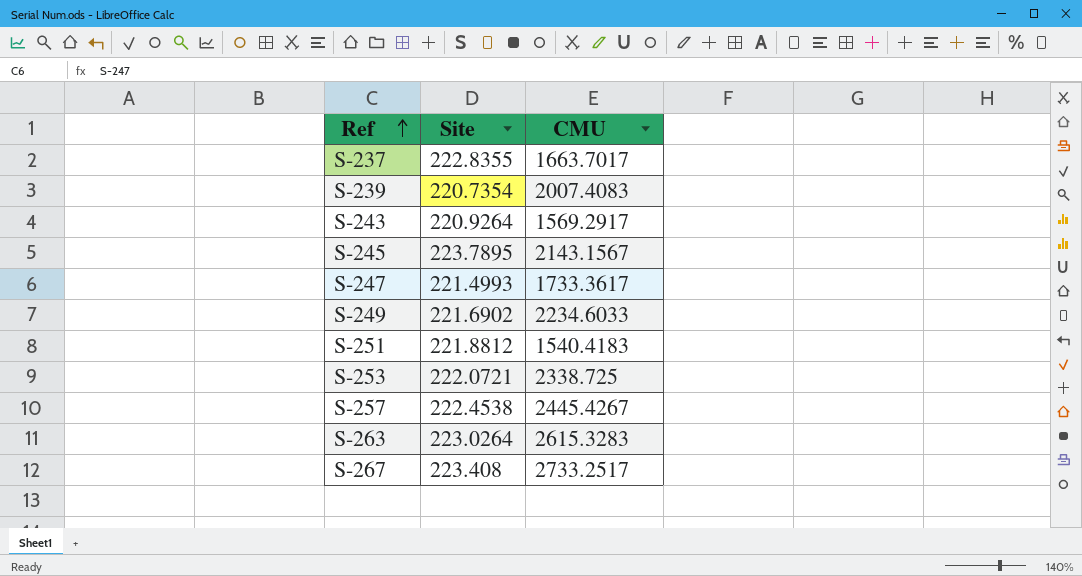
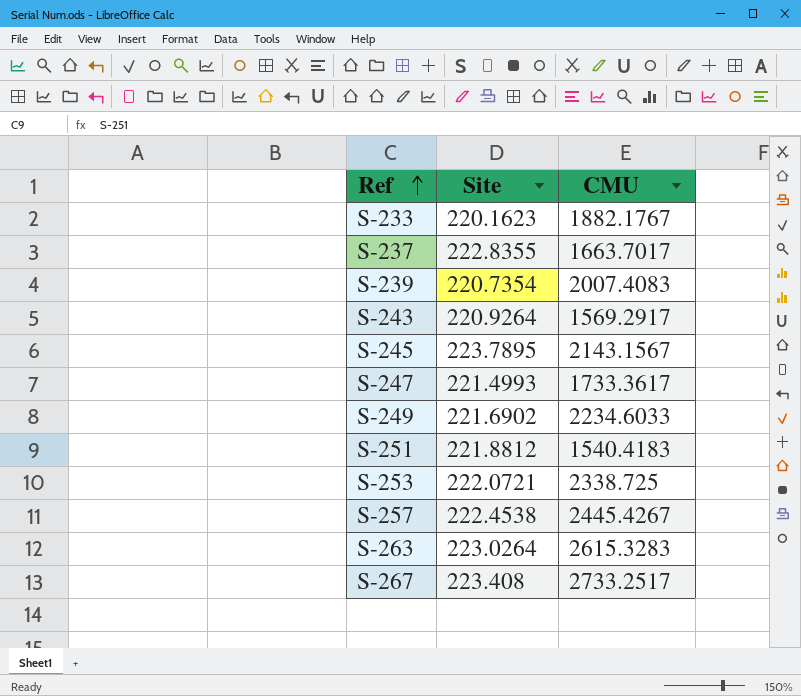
row S-233: none -> 220.1623 | 1882.1767

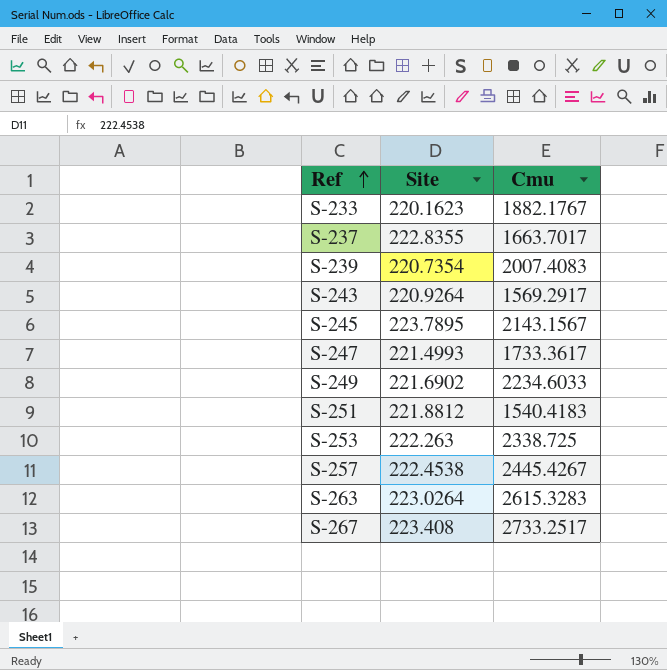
column name: CMU -> Cmu
S-253 | Site: 222.0721 -> 222.263

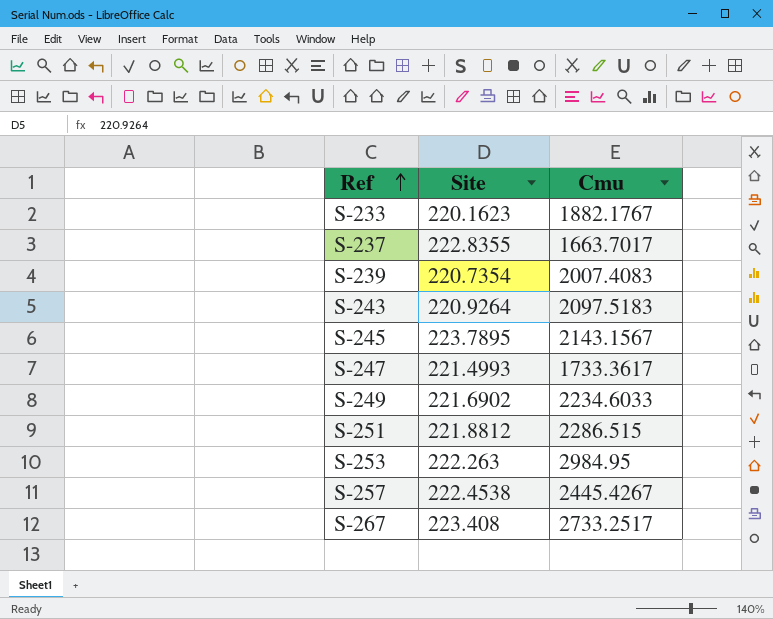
row S-263: 223.0264 | 2615.3283 -> none
S-243 | Cmu: 1569.2917 -> 2097.5183
S-251 | Cmu: 1540.4183 -> 2286.515
S-253 | Cmu: 2338.725 -> 2984.95

